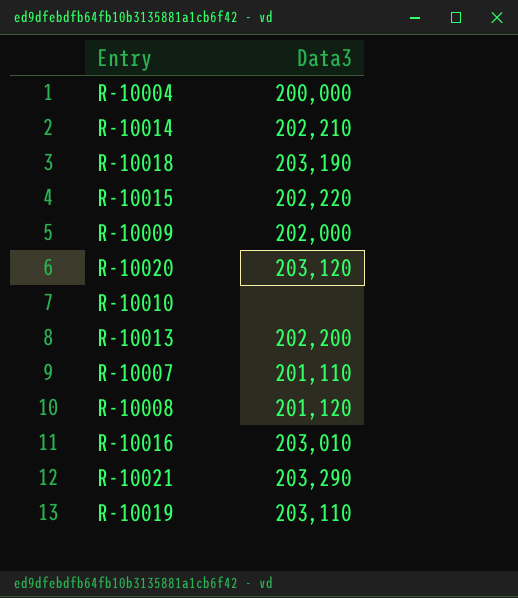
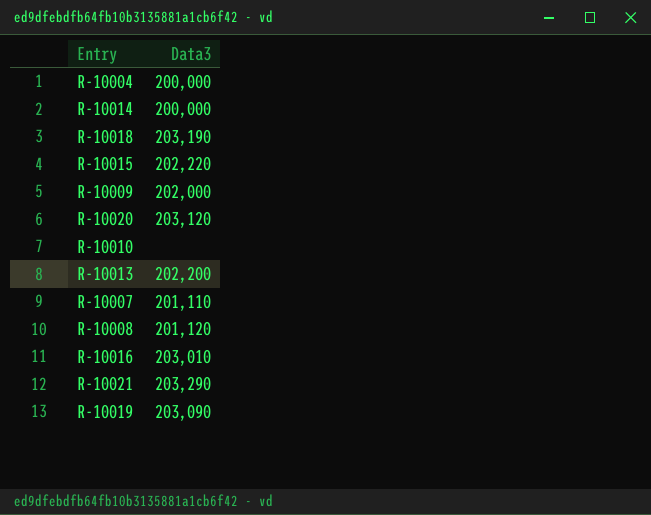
R-10014 | Data3: 202,210 -> 200,000
R-10019 | Data3: 203,110 -> 203,090

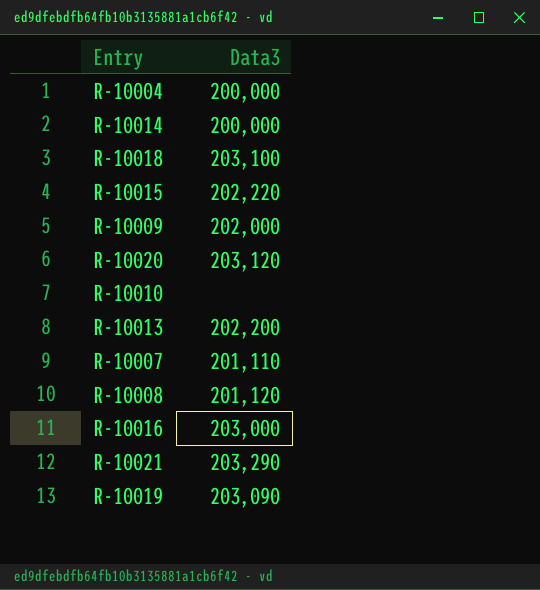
R-10018 | Data3: 203,190 -> 203,100
R-10016 | Data3: 203,010 -> 203,000

